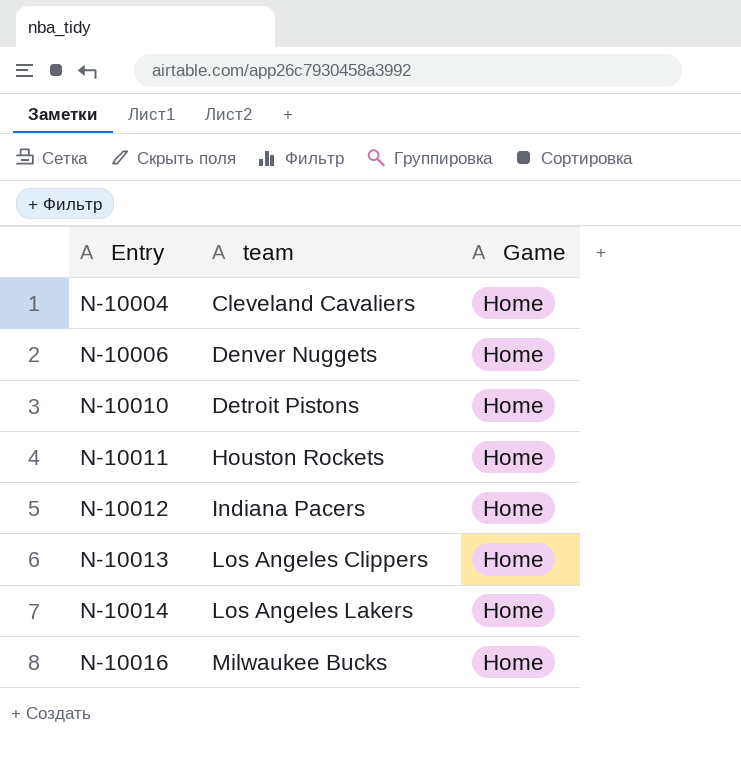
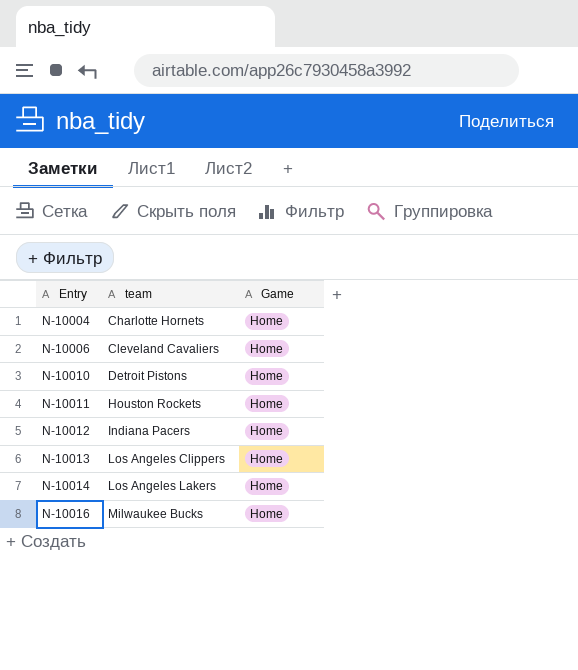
N-10004 | team: Cleveland Cavaliers -> Charlotte Hornets
N-10006 | team: Denver Nuggets -> Cleveland Cavaliers

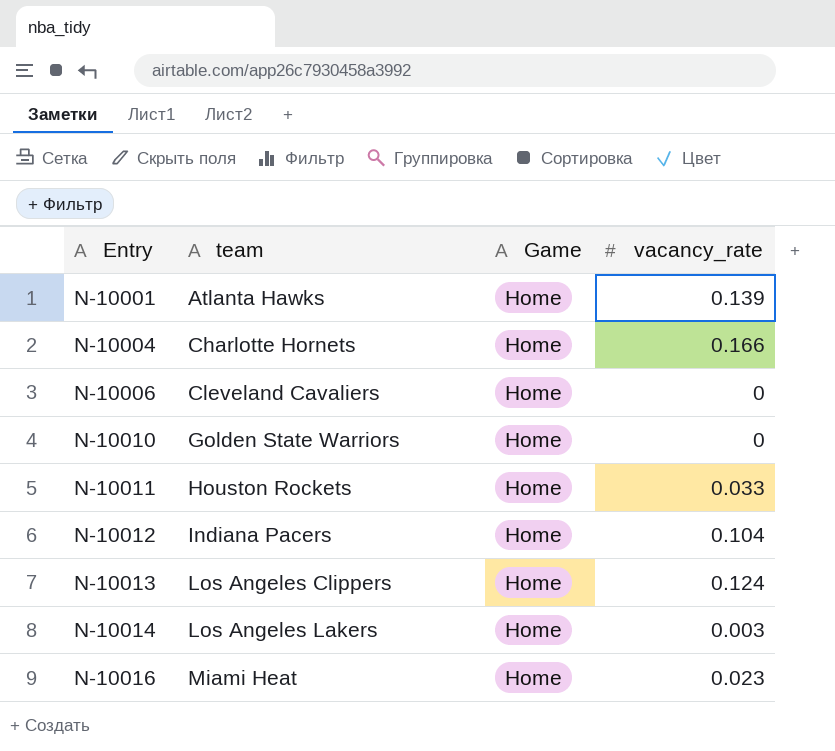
column vacancy_rate | position: none -> 4
row N-10001: none -> Atlanta Hawks | Home | 0.139
N-10010 | team: Detroit Pistons -> Golden State Warriors
N-10016 | team: Milwaukee Bucks -> Miami Heat

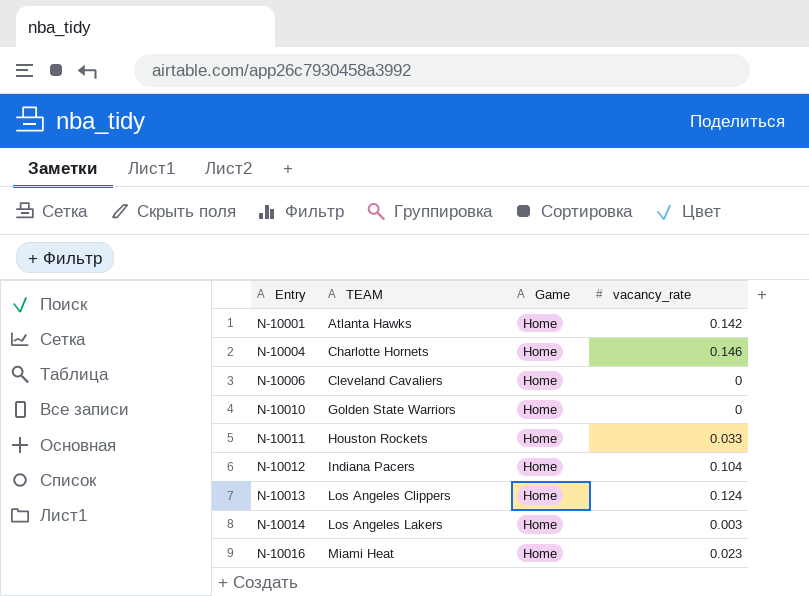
column name: team -> TEAM
N-10001 | vacancy_rate: 0.139 -> 0.142
N-10004 | vacancy_rate: 0.166 -> 0.146

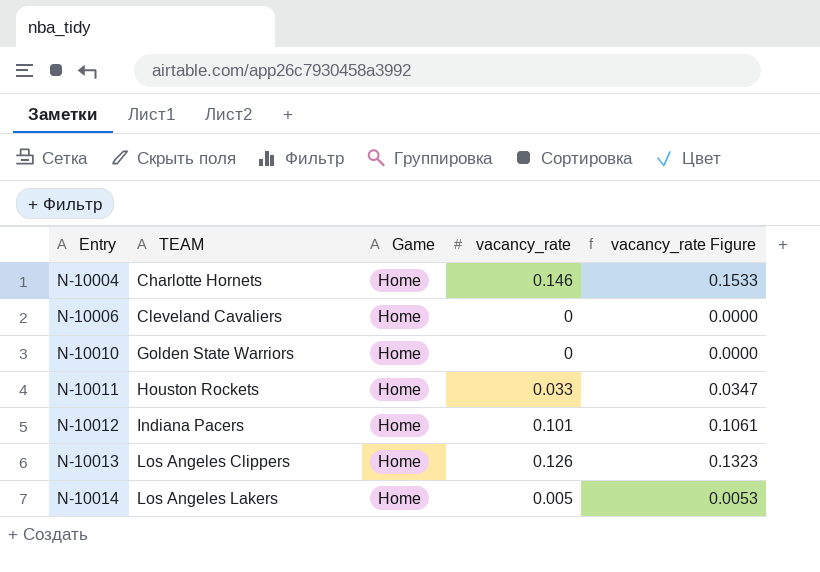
column vacancy_rate Figure | formula: none -> [vacancy_rate] * 1.05
row N-10001: Atlanta Hawks | Home | 0.142 -> none
row N-10016: Miami Heat | Home | 0.023 -> none
N-10012 | vacancy_rate: 0.104 -> 0.101
N-10013 | vacancy_rate: 0.124 -> 0.126
N-10014 | vacancy_rate: 0.003 -> 0.005

